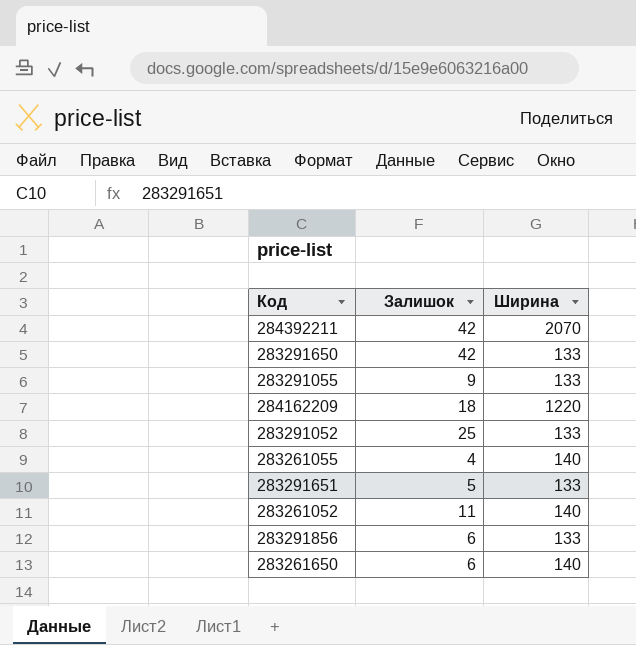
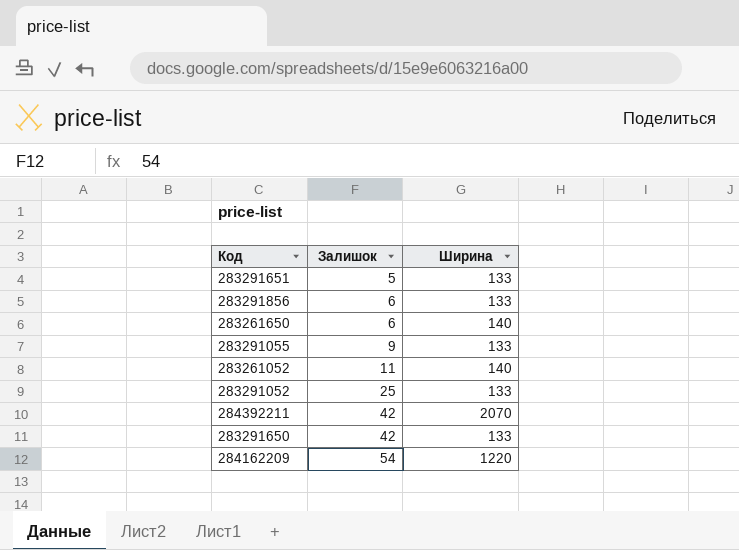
row order: none -> Залишок ascending
row 283261055: 4 | 140 -> none
284162209 | Залишок: 18 -> 54

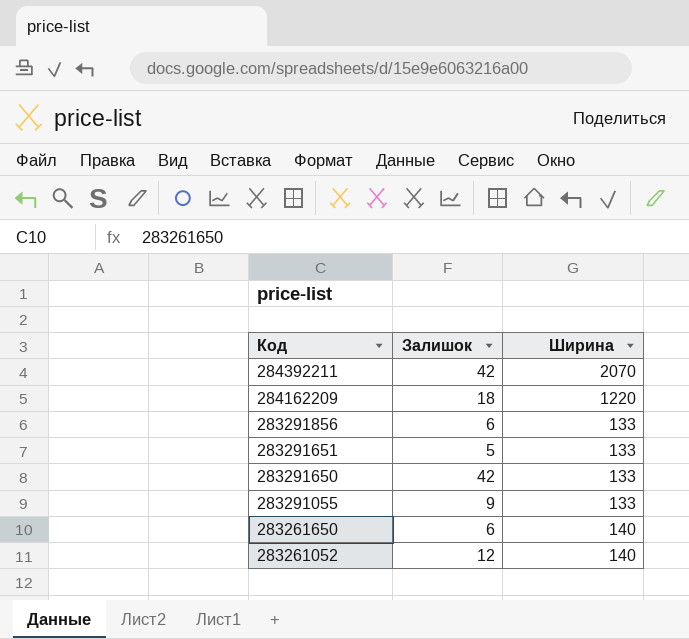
row order: Залишок ascending -> Код descending
row 283291052: 25 | 133 -> none
284162209 | Залишок: 54 -> 18
283261052 | Залишок: 11 -> 12

